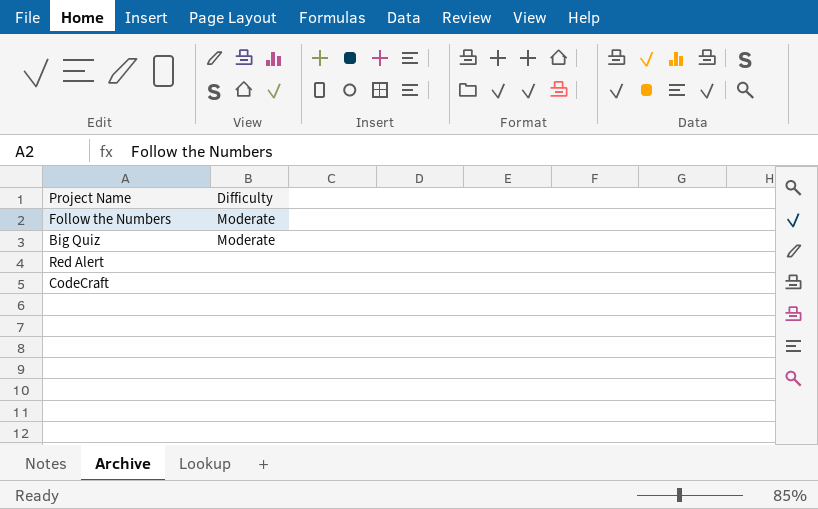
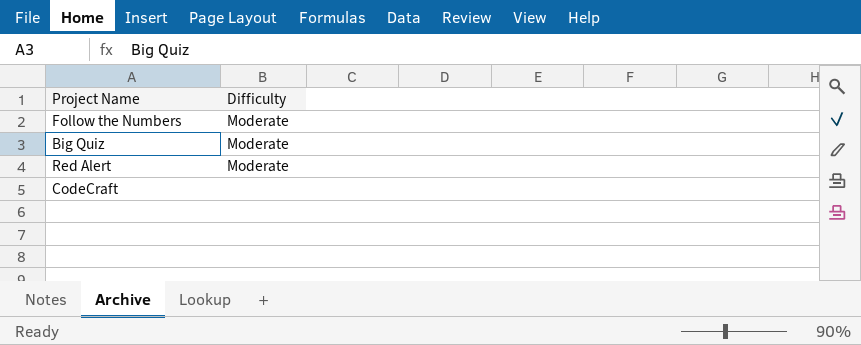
Red Alert | Difficulty: none -> Moderate

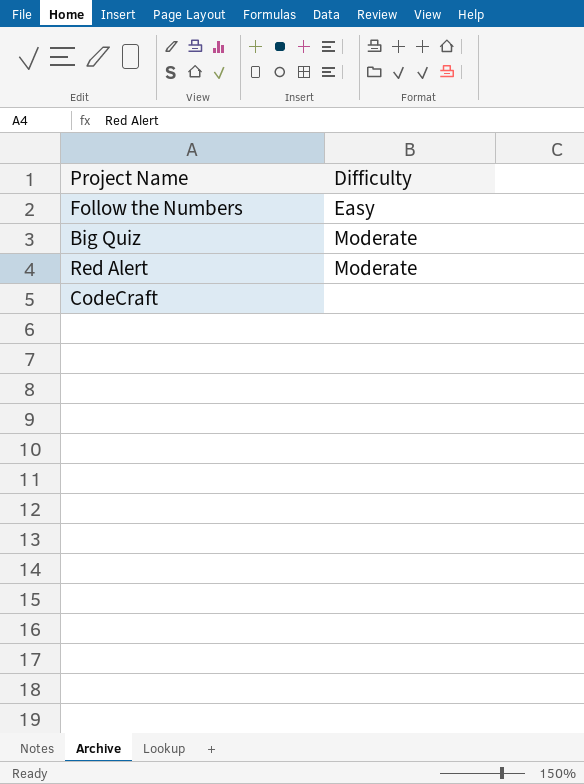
Follow the Numbers | Difficulty: Moderate -> Easy

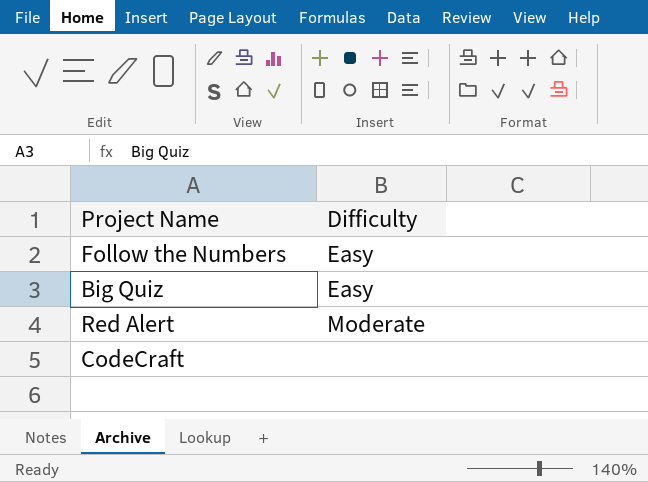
Big Quiz | Difficulty: Moderate -> Easy

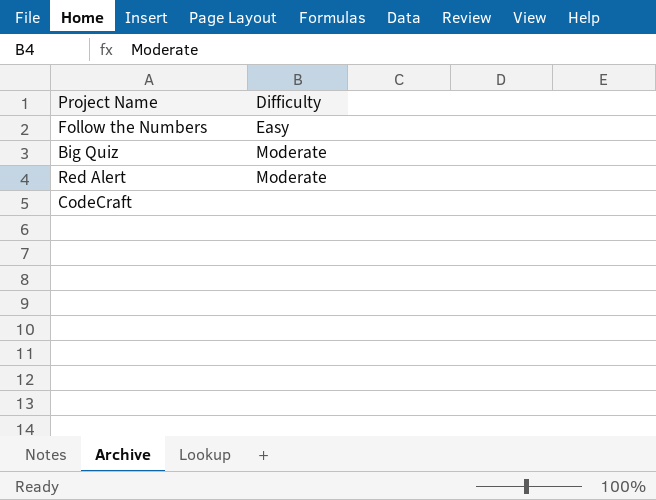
Big Quiz | Difficulty: Easy -> Moderate

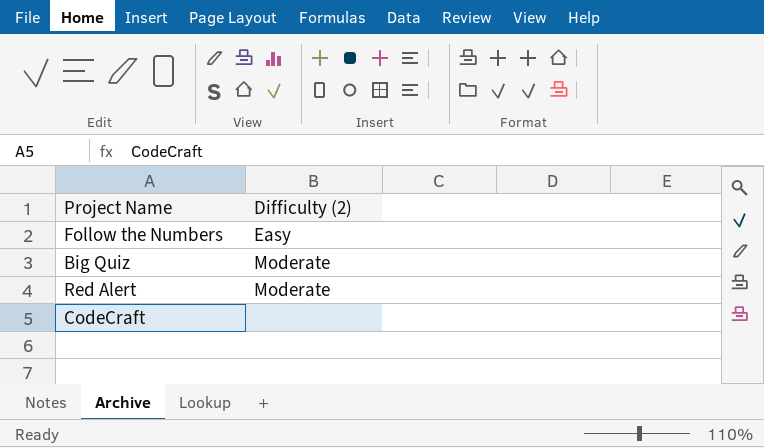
column name: Difficulty -> Difficulty (2)

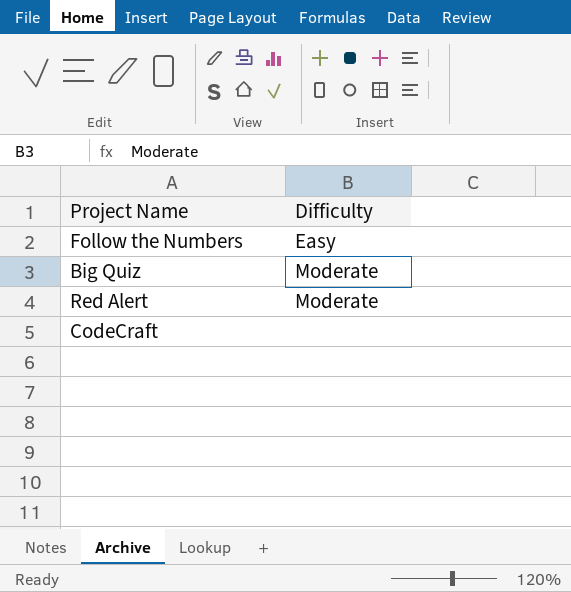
column name: Difficulty (2) -> Difficulty

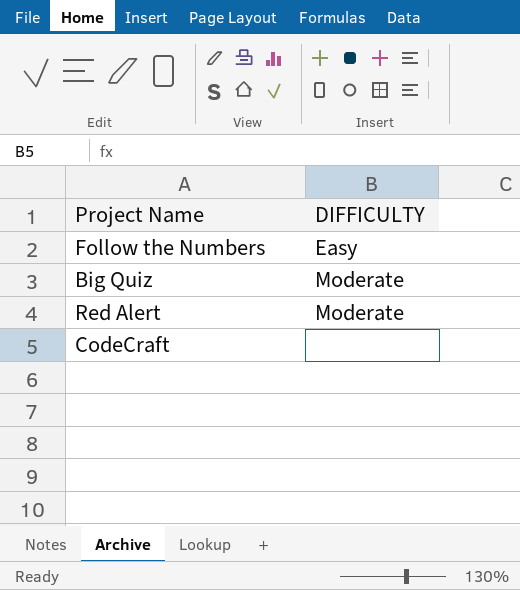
column name: Difficulty -> DIFFICULTY

